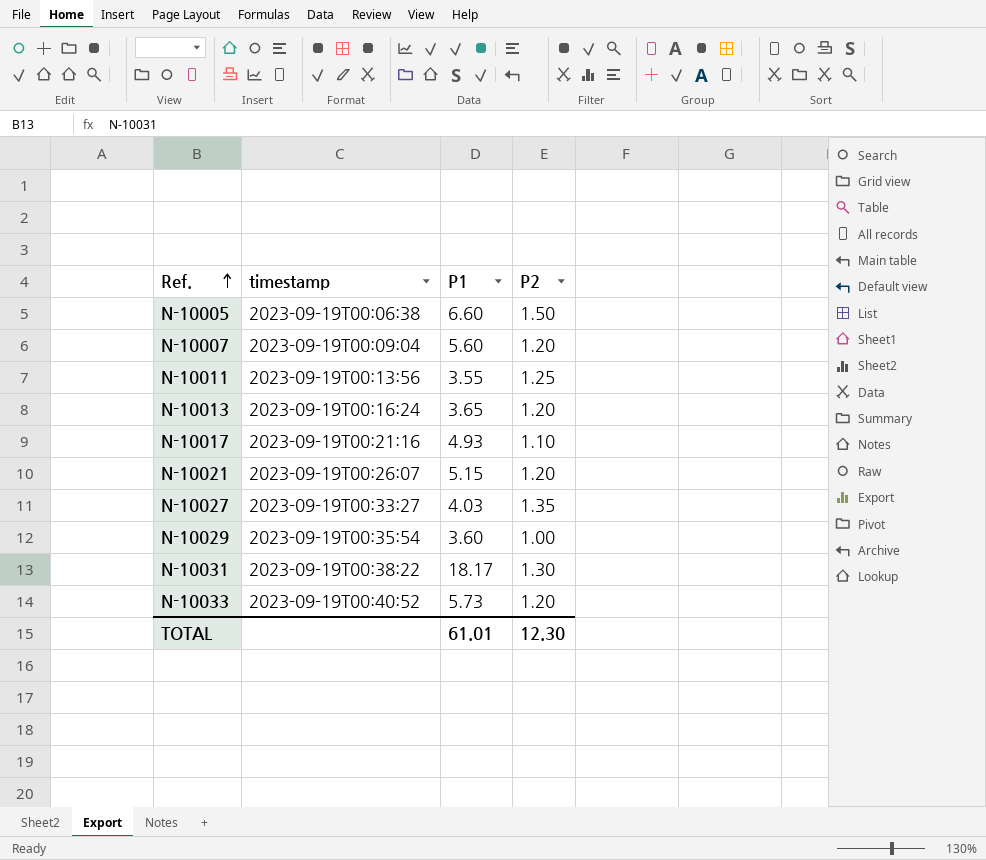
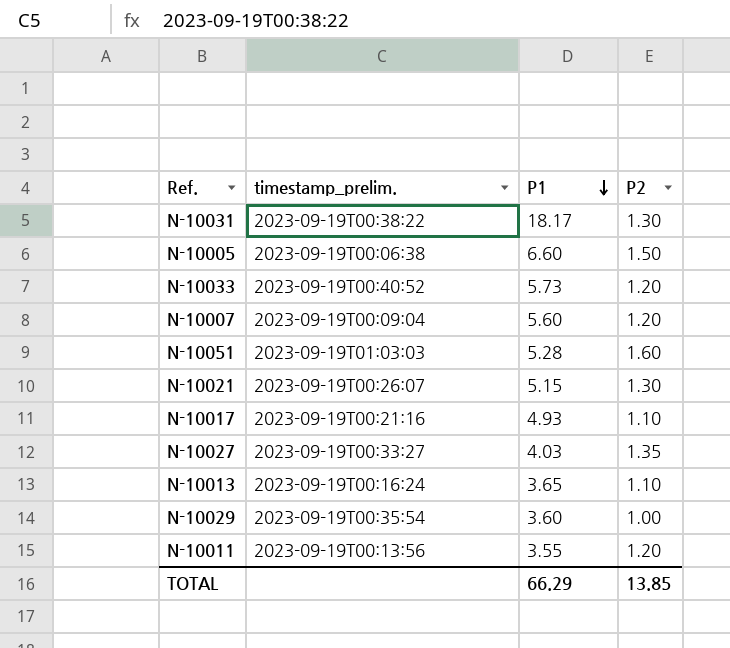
row order: Ref. ascending -> P1 descending
column name: timestamp -> timestamp_prelim.
row N-10051: none -> 2023-09-19T01:03:03 | 5.28 | 1.60
N-10021 | P2: 1.20 -> 1.30
N-10013 | P2: 1.20 -> 1.10
N-10011 | P2: 1.25 -> 1.20
TOTAL | P1: 61.01 -> 66.29
TOTAL | P2: 12.30 -> 13.85

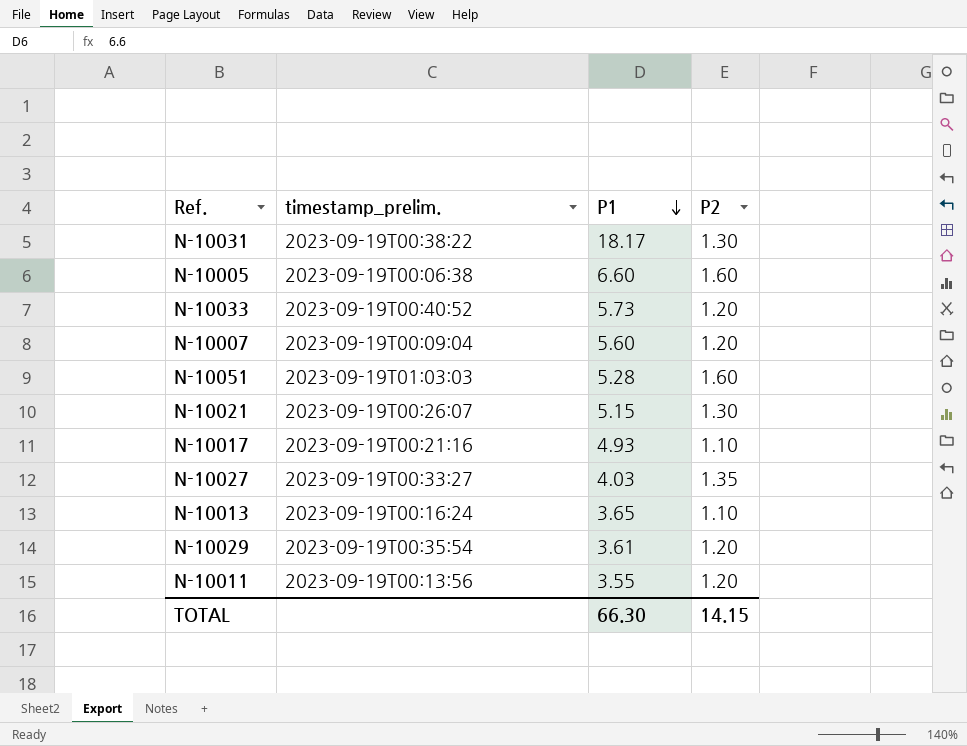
N-10005 | P2: 1.50 -> 1.60
N-10029 | P1: 3.60 -> 3.61
N-10029 | P2: 1.00 -> 1.20
TOTAL | P1: 66.29 -> 66.30
TOTAL | P2: 13.85 -> 14.15

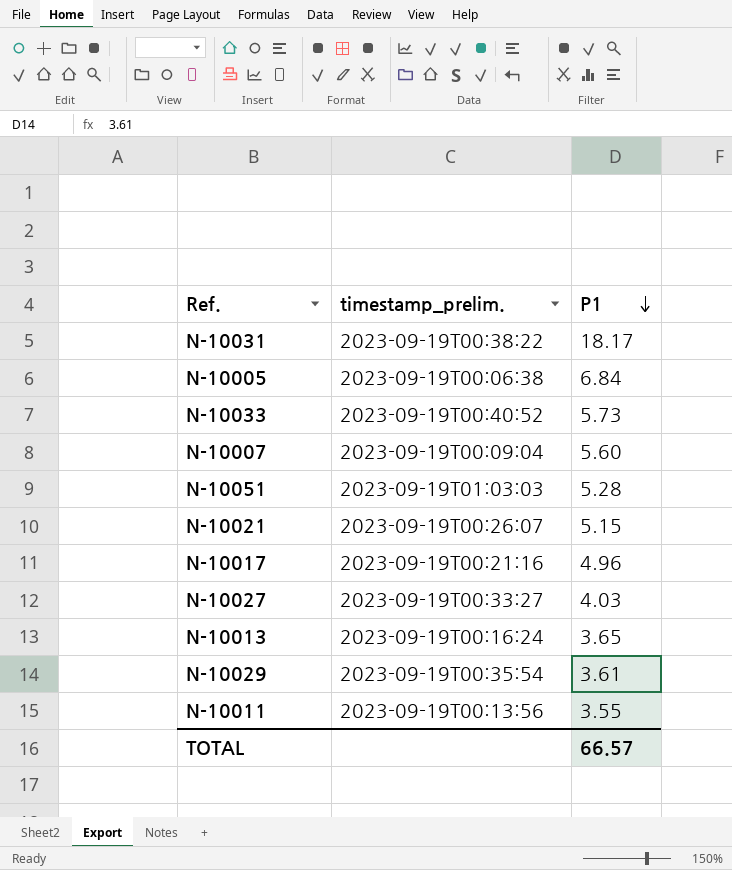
column P2 | position: 4 -> none
N-10005 | P1: 6.60 -> 6.84
N-10017 | P1: 4.93 -> 4.96
TOTAL | P1: 66.30 -> 66.57

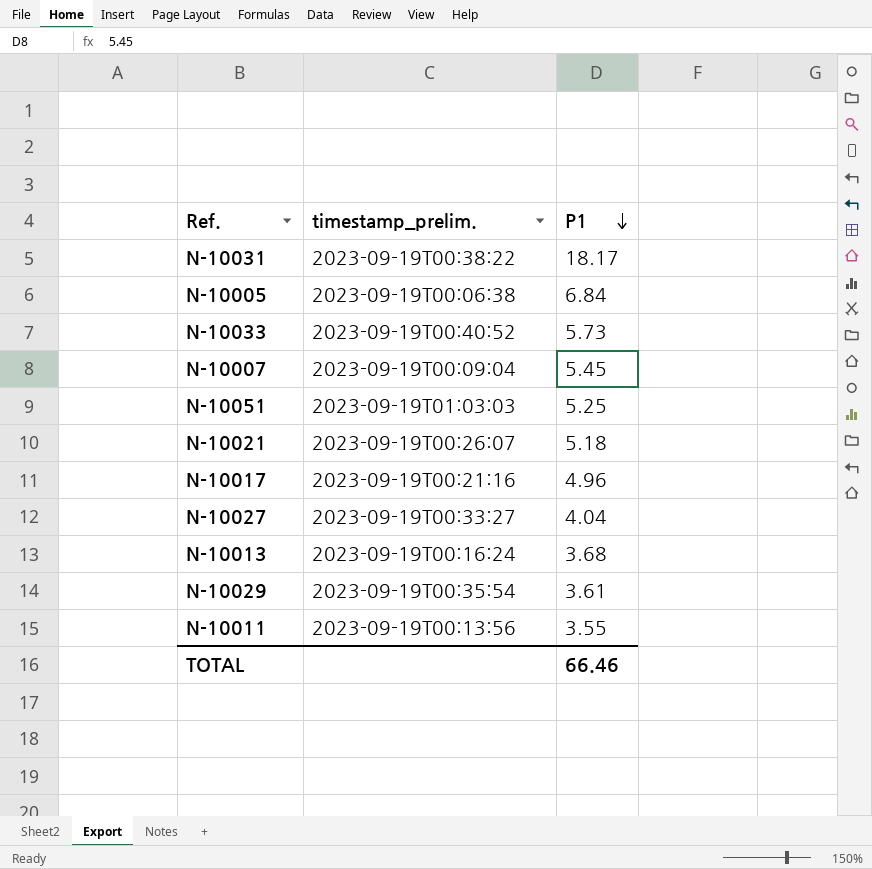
N-10007 | P1: 5.60 -> 5.45
N-10051 | P1: 5.28 -> 5.25
N-10021 | P1: 5.15 -> 5.18
N-10027 | P1: 4.03 -> 4.04
N-10013 | P1: 3.65 -> 3.68
TOTAL | P1: 66.57 -> 66.46

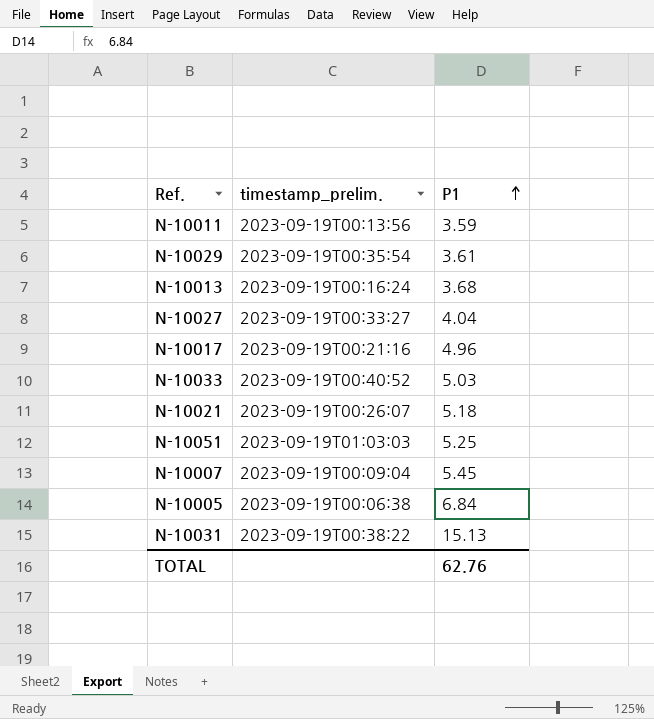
row order: P1 descending -> P1 ascending
N-10011 | P1: 3.55 -> 3.59
N-10033 | P1: 5.73 -> 5.03
N-10031 | P1: 18.17 -> 15.13
TOTAL | P1: 66.46 -> 62.76

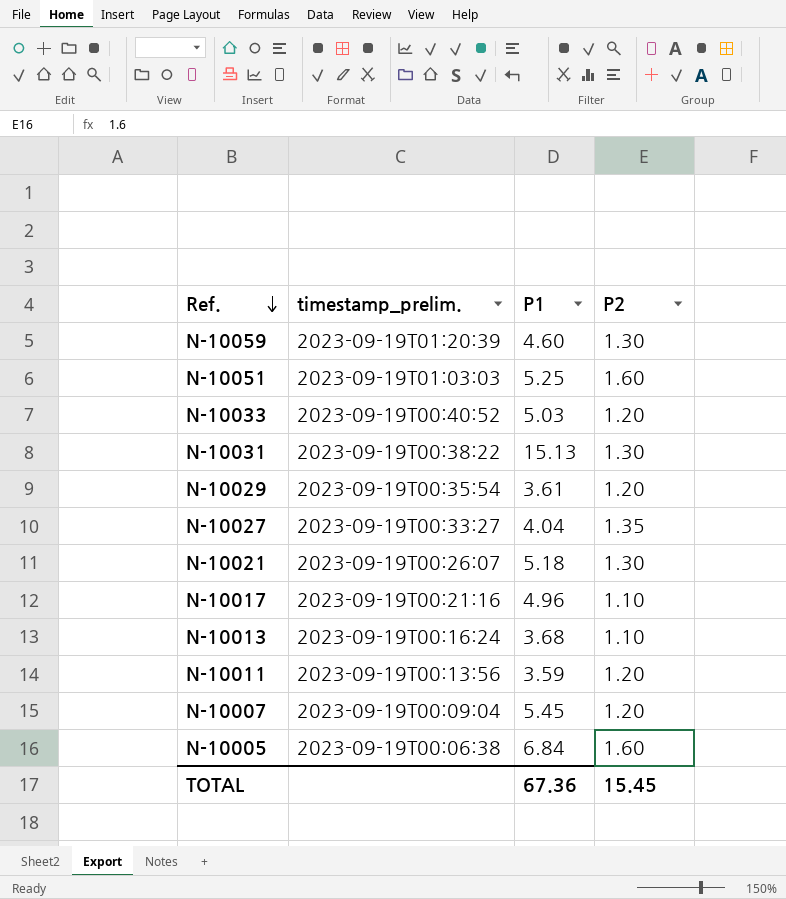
row order: P1 ascending -> Ref. descending
column P2 | position: none -> 4
row N-10059: none -> 2023-09-19T01:20:39 | 4.60 | 1.30
TOTAL | P1: 62.76 -> 67.36

